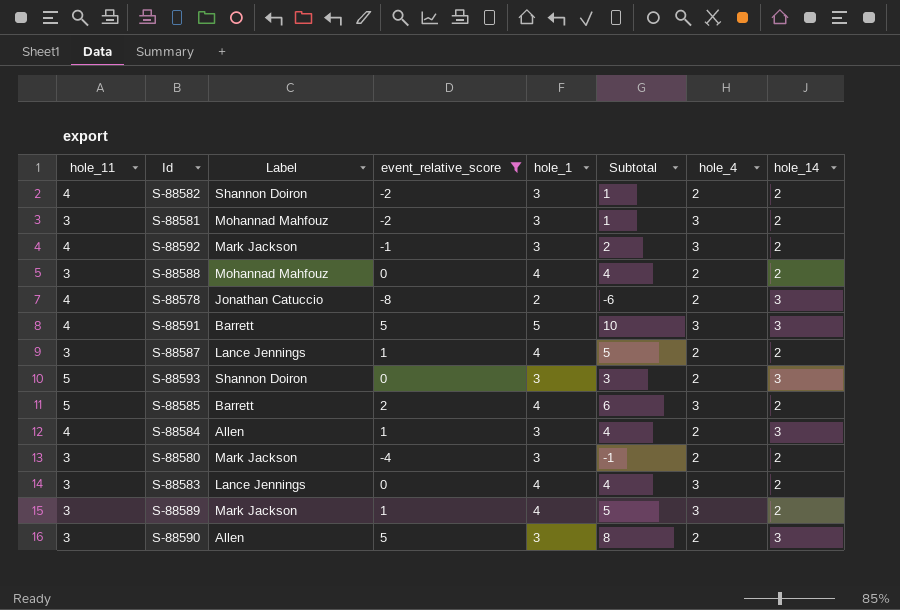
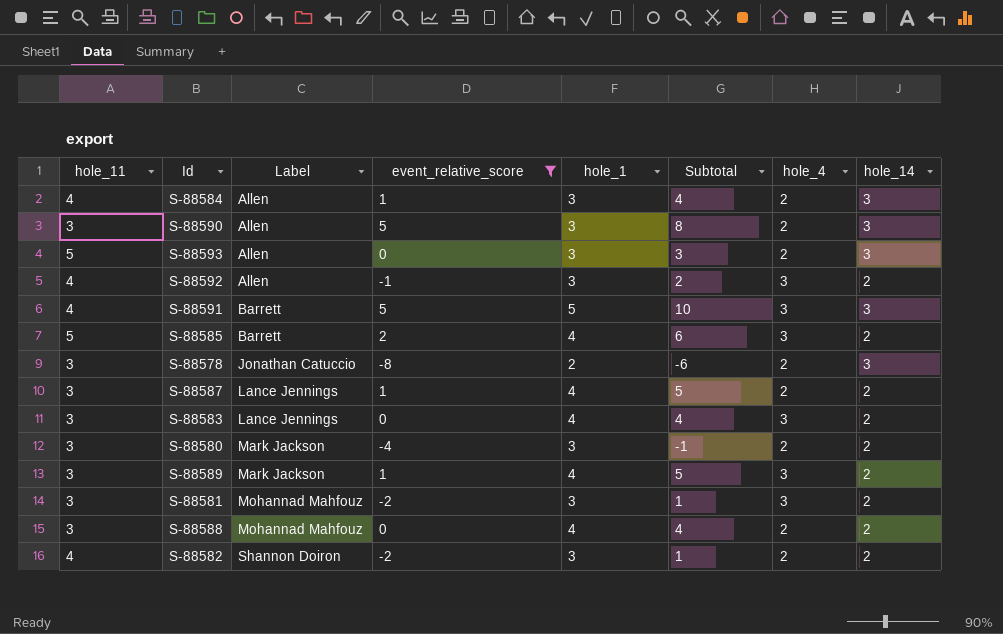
row order: none -> Label ascending
S-88593 | Label: Shannon Doiron -> Allen
S-88592 | Label: Mark Jackson -> Allen
S-88578 | hole_11: 4 -> 3

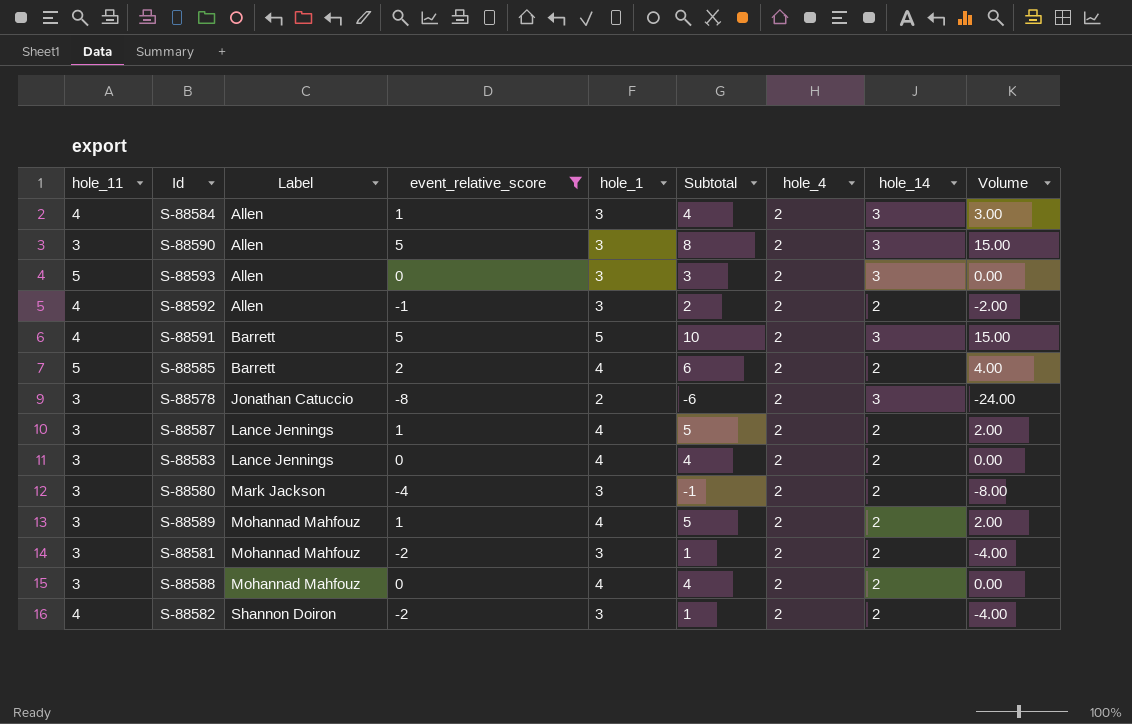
column Volume | formula: none -> [event_relative_score] * [hole_14]
S-88592 | hole_4: 3 -> 2
S-88591 | hole_4: 3 -> 2
S-88585 | hole_4: 3 -> 2
S-88583 | hole_4: 3 -> 2
S-88589 | Label: Mark Jackson -> Mohannad Mahfouz
S-88589 | hole_4: 3 -> 2
S-88581 | hole_4: 3 -> 2

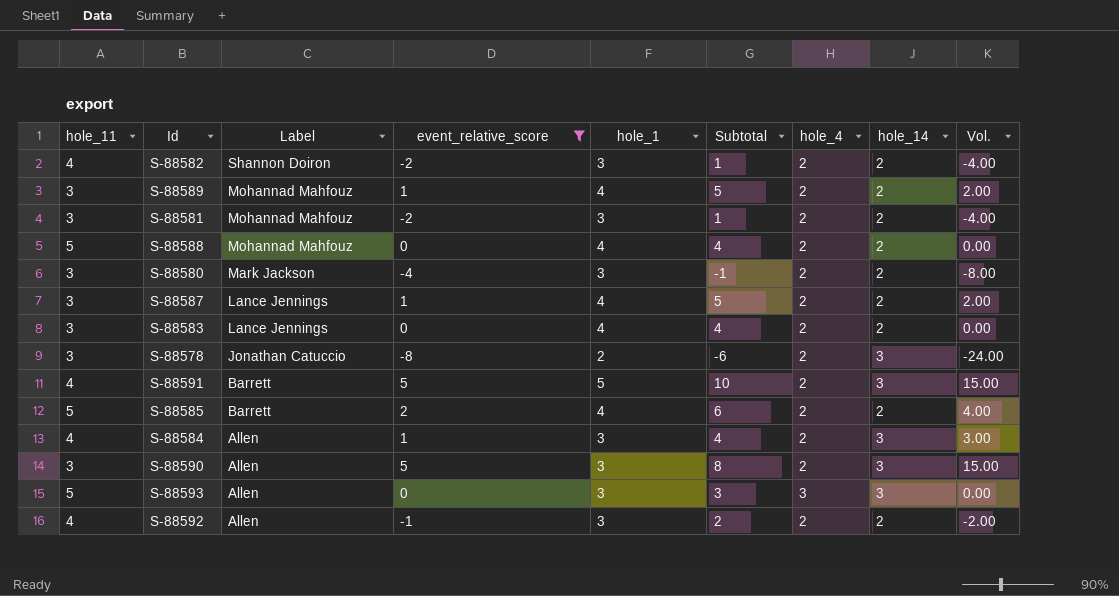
row order: Label ascending -> Label descending
column name: Volume -> Vol.
S-88588 | hole_11: 3 -> 5
S-88593 | hole_4: 2 -> 3

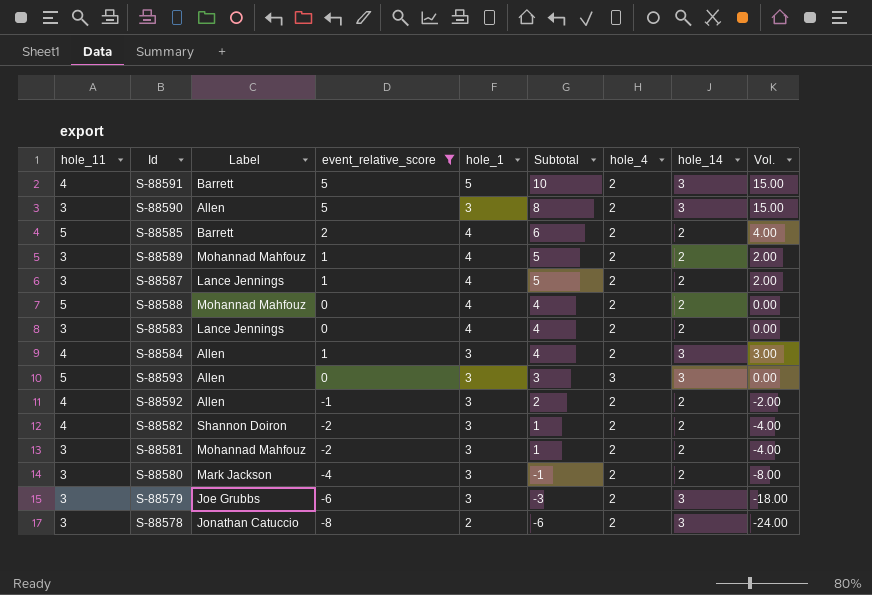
row order: Label descending -> Subtotal descending
row S-88579: none -> 3 | Joe Grubbs | -6 | 3 | -3 | 2 | 3 | -18.00

